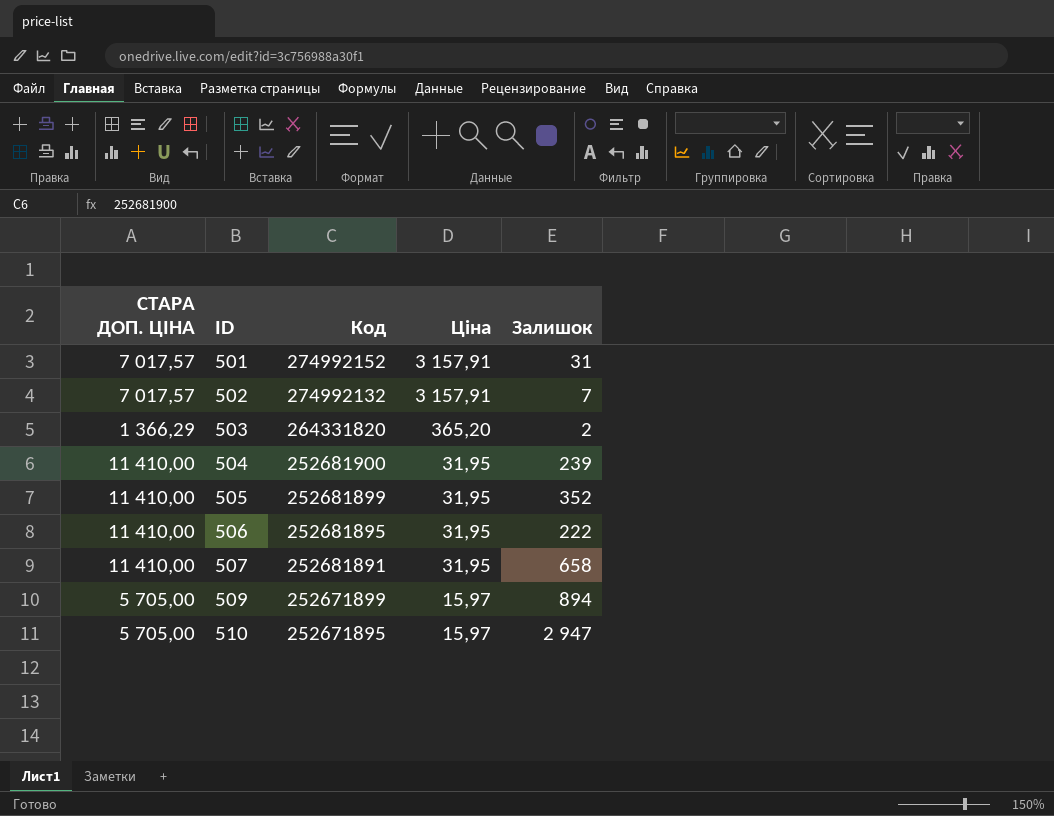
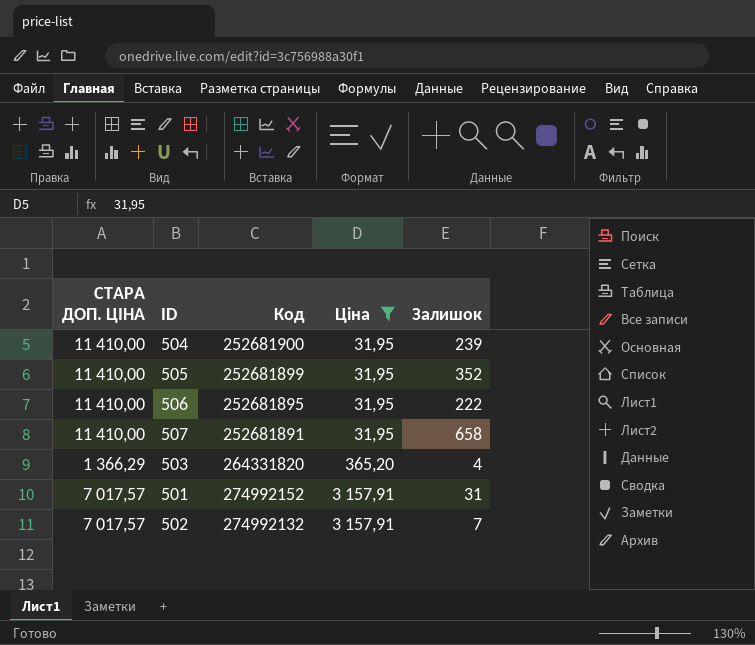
filter: none -> Ціна != 15,97
row order: ID ascending -> Ціна ascending
503 | Залишок: 2 -> 4

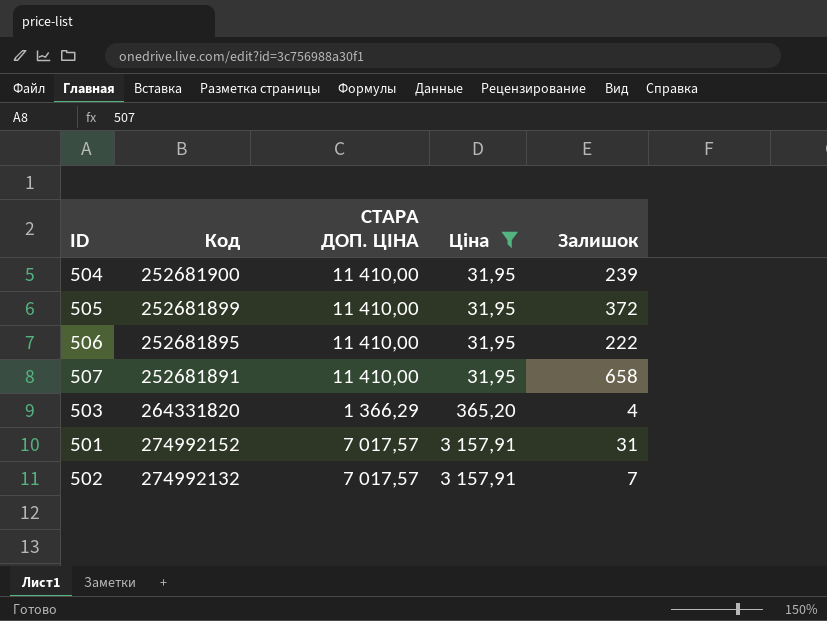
column СТАРА ДОП. ЦІНА | position: 1 -> 3
505 | Залишок: 352 -> 372

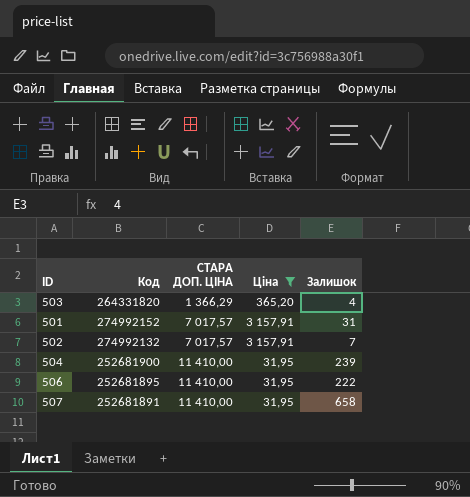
row order: Ціна ascending -> СТАРА ДОП. ЦІНА ascending
row 505: 252681899 | 11 410,00 | 31,95 | 372 -> none

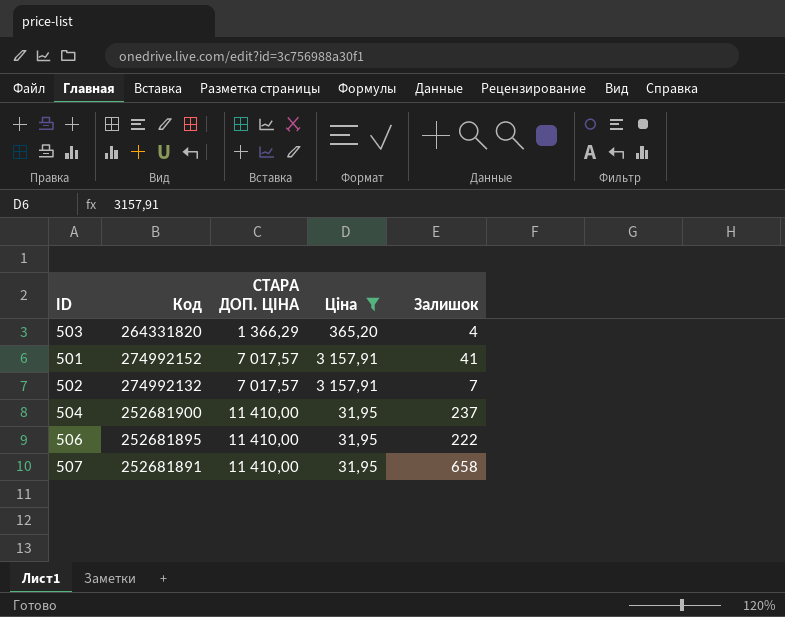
501 | Залишок: 31 -> 41
504 | Залишок: 239 -> 237

